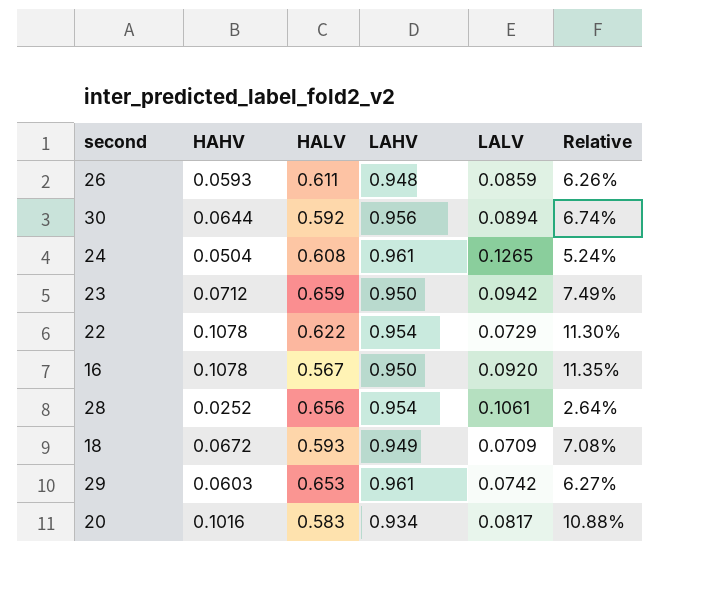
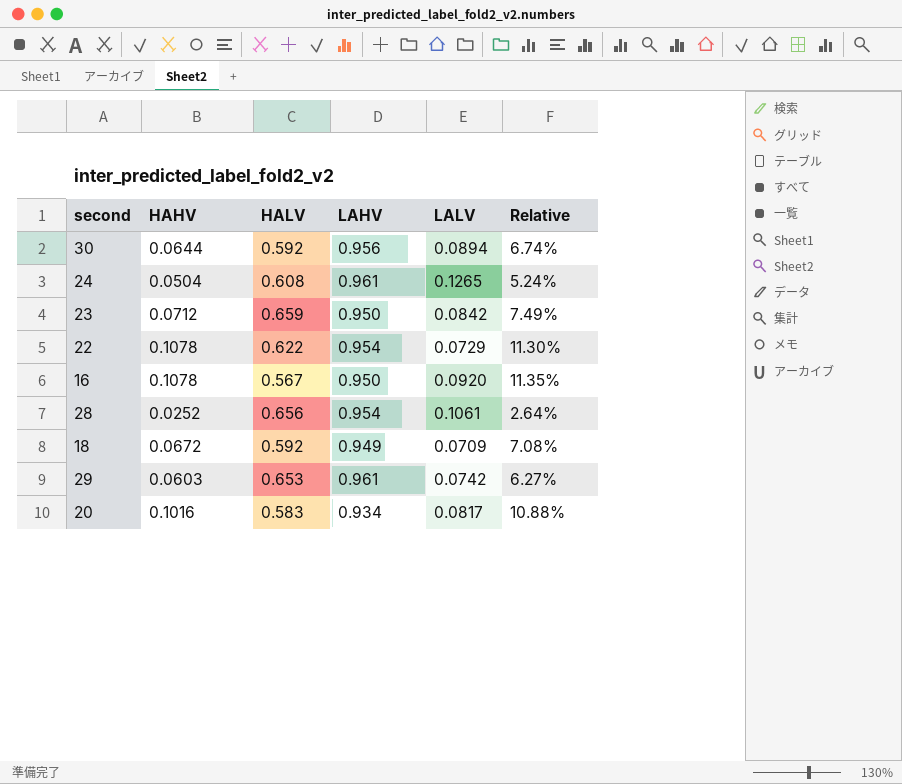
row 26: 0.0593 | 0.611 | 0.948 | 0.0859 | 6.26% -> none
23 | LALV: 0.0942 -> 0.0842
18 | HALV: 0.593 -> 0.592

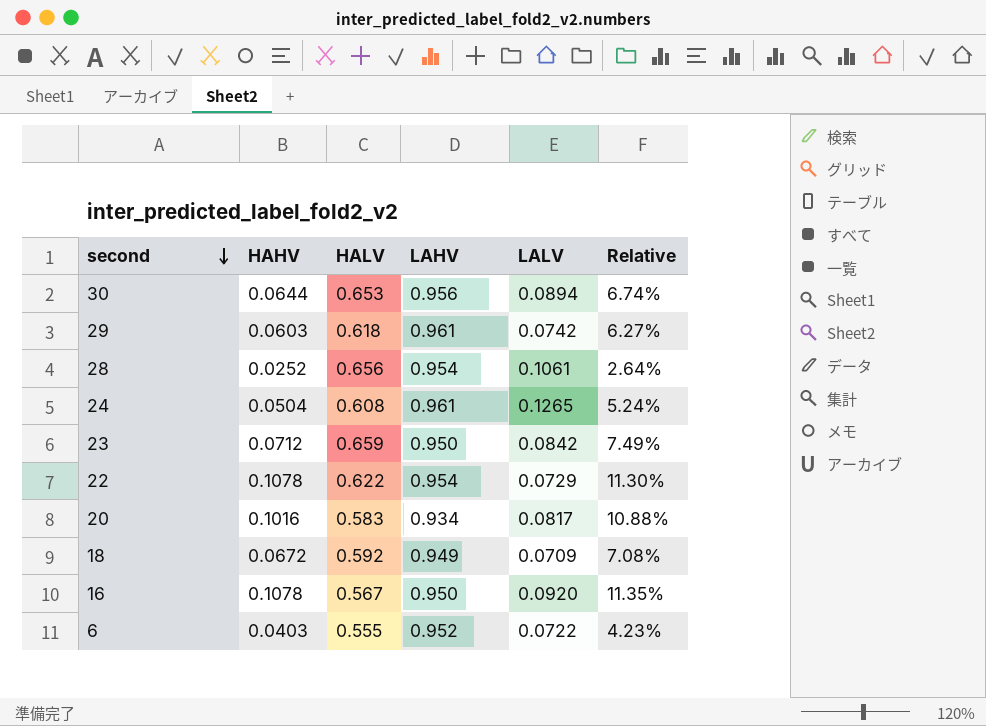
row order: none -> second descending
30 | HALV: 0.592 -> 0.653
29 | HALV: 0.653 -> 0.618
row 6: none -> 0.0403 | 0.555 | 0.952 | 0.0722 | 4.23%

